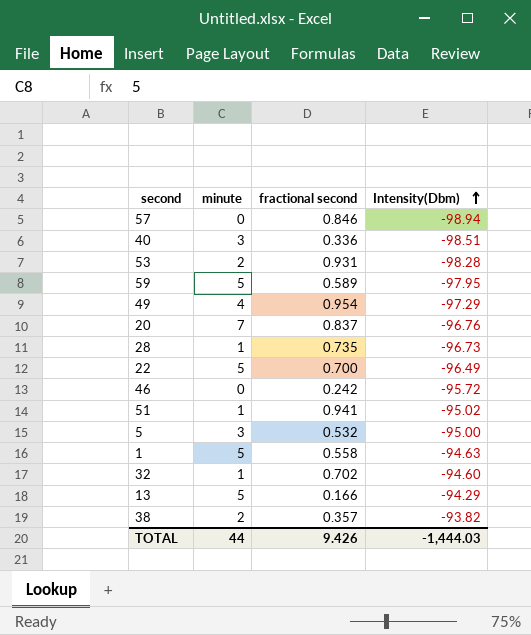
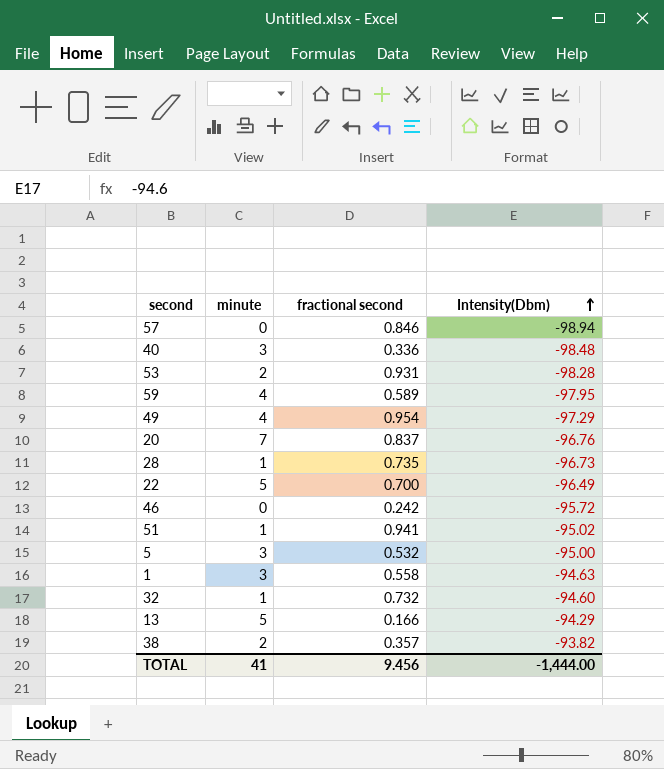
40 | Intensity(Dbm): -98.51 -> -98.48
59 | minute: 5 -> 4
1 | minute: 5 -> 3
32 | fractional second: 0.702 -> 0.732
TOTAL | minute: 44 -> 41
TOTAL | fractional second: 9.426 -> 9.456
TOTAL | Intensity(Dbm): -1,444.03 -> -1,444.00

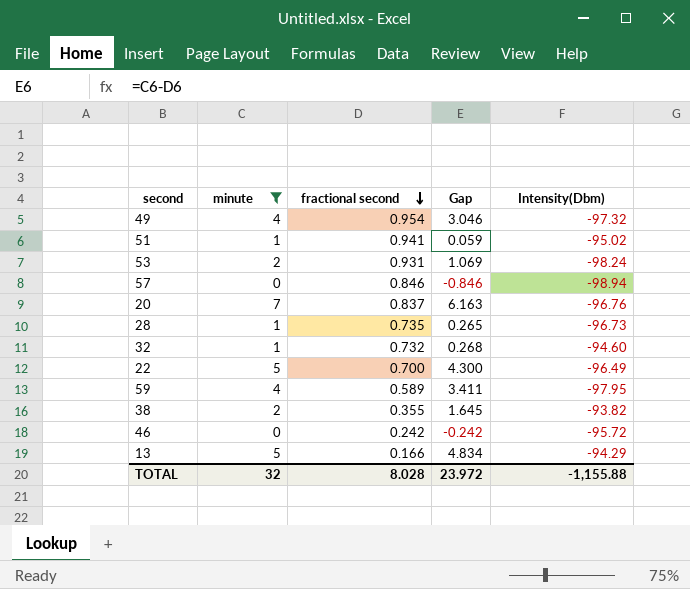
filter: none -> minute != 3
row order: Intensity(Dbm) ascending -> fractional second descending
column Gap | formula: none -> [minute] - [fractional second]
49 | Intensity(Dbm): -97.29 -> -97.32
53 | Intensity(Dbm): -98.28 -> -98.24
38 | fractional second: 0.357 -> 0.355
TOTAL | minute: 41 -> 32
TOTAL | fractional second: 9.456 -> 8.028
TOTAL | Intensity(Dbm): -1,444.00 -> -1,155.88

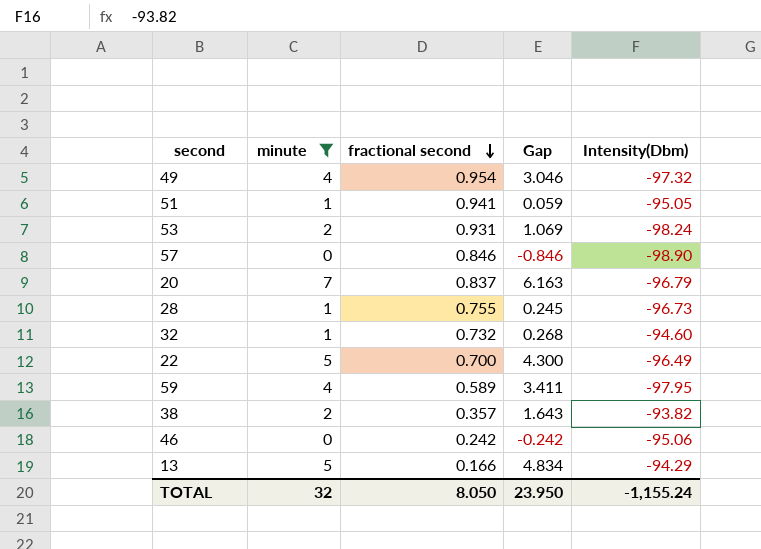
51 | Intensity(Dbm): -95.02 -> -95.05
57 | Intensity(Dbm): -98.94 -> -98.90
20 | Intensity(Dbm): -96.76 -> -96.79
28 | fractional second: 0.735 -> 0.755
28 | Gap: 0.265 -> 0.245
38 | fractional second: 0.355 -> 0.357
38 | Gap: 1.645 -> 1.643
46 | Intensity(Dbm): -95.72 -> -95.06
TOTAL | fractional second: 8.028 -> 8.050
TOTAL | Gap: 23.972 -> 23.950
TOTAL | Intensity(Dbm): -1,155.88 -> -1,155.24

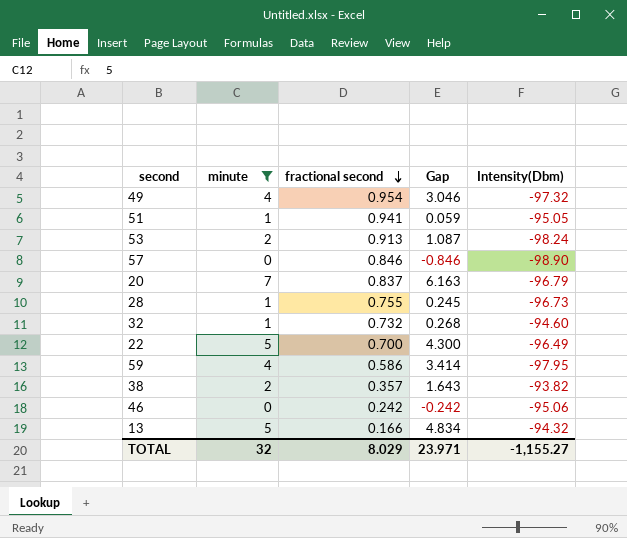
53 | fractional second: 0.931 -> 0.913
53 | Gap: 1.069 -> 1.087
59 | fractional second: 0.589 -> 0.586
59 | Gap: 3.411 -> 3.414
13 | Intensity(Dbm): -94.29 -> -94.32
TOTAL | fractional second: 8.050 -> 8.029
TOTAL | Gap: 23.950 -> 23.971
TOTAL | Intensity(Dbm): -1,155.24 -> -1,155.27

